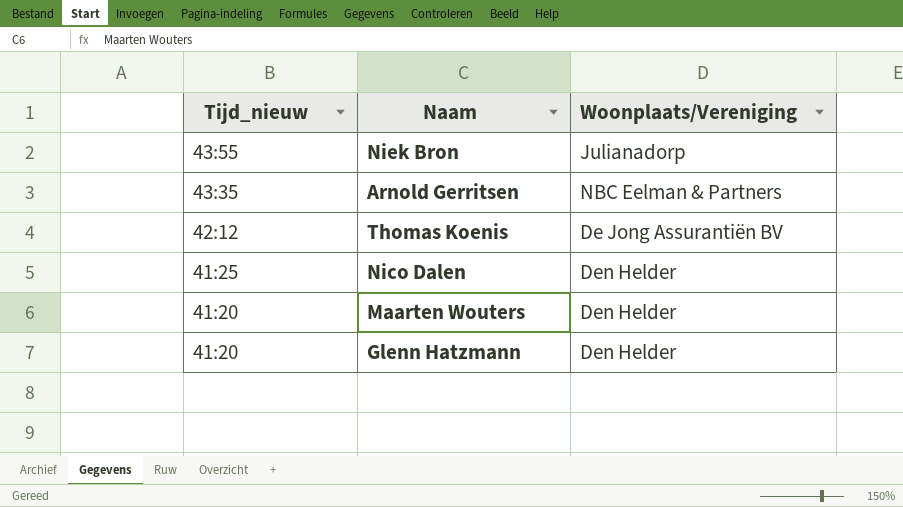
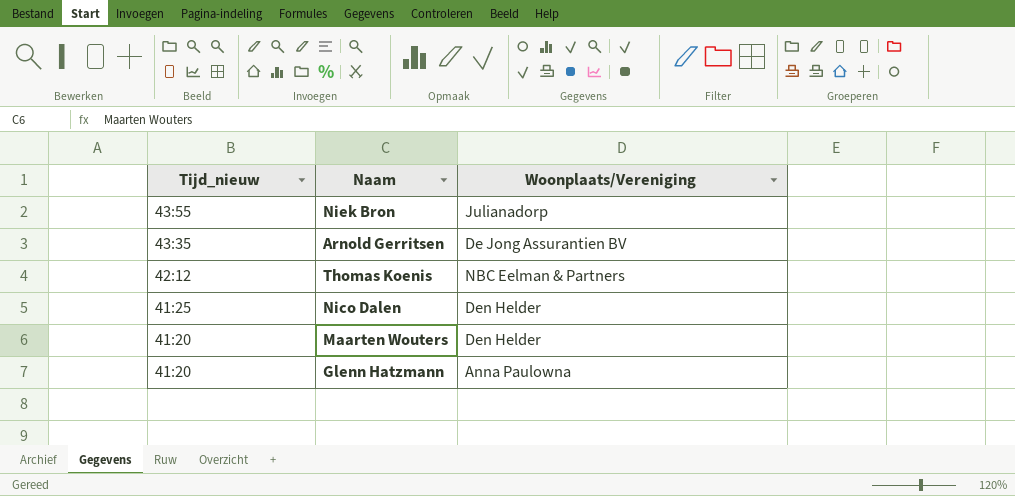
Arnold Gerritsen | Woonplaats/Vereniging: NBC Eelman & Partners -> De Jong Assurantien BV
Thomas Koenis | Woonplaats/Vereniging: De Jong Assurantiën BV -> NBC Eelman & Partners
Glenn Hatzmann | Woonplaats/Vereniging: Den Helder -> Anna Paulowna

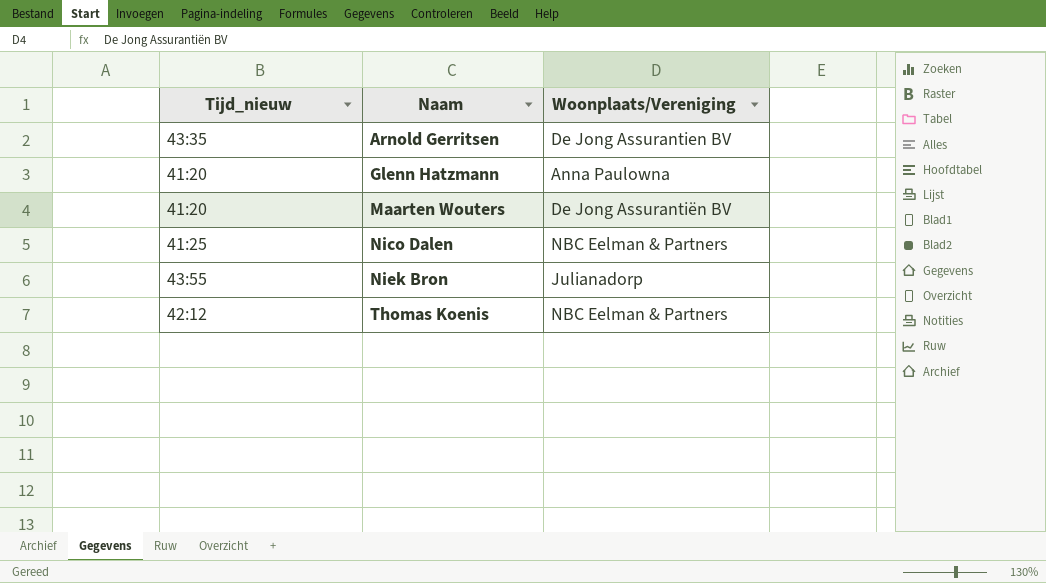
row order: Tijd_nieuw descending -> Naam ascending
Maarten Wouters | Woonplaats/Vereniging: Den Helder -> De Jong Assurantiën BV
Nico Dalen | Woonplaats/Vereniging: Den Helder -> NBC Eelman & Partners

